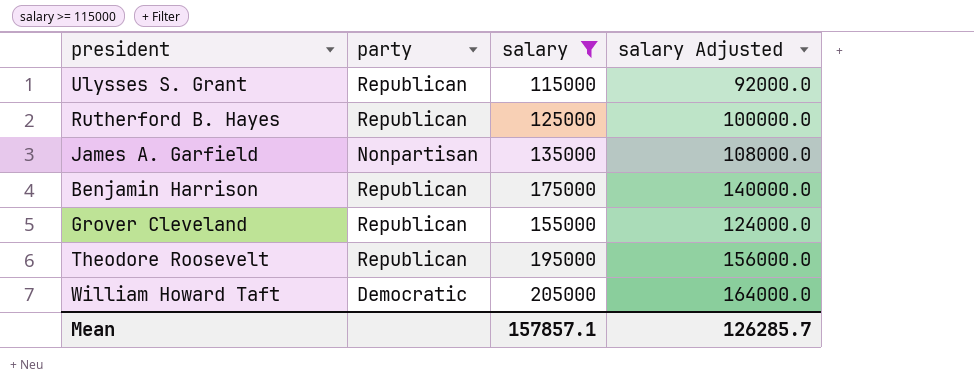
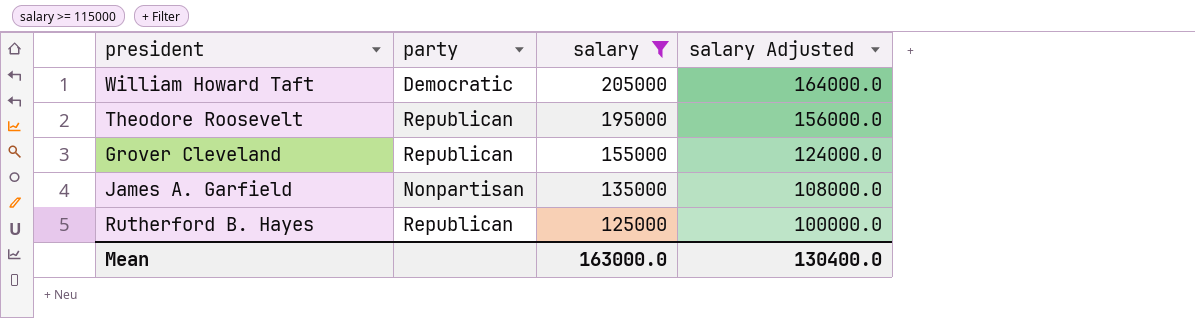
row order: none -> salary descending
row Ulysses S. Grant: Republican | 115000 | 92000.0 -> none
row Benjamin Harrison: Republican | 175000 | 140000.0 -> none
Mean | salary: 157857.1 -> 163000.0
Mean | salary Adjusted: 126285.7 -> 130400.0

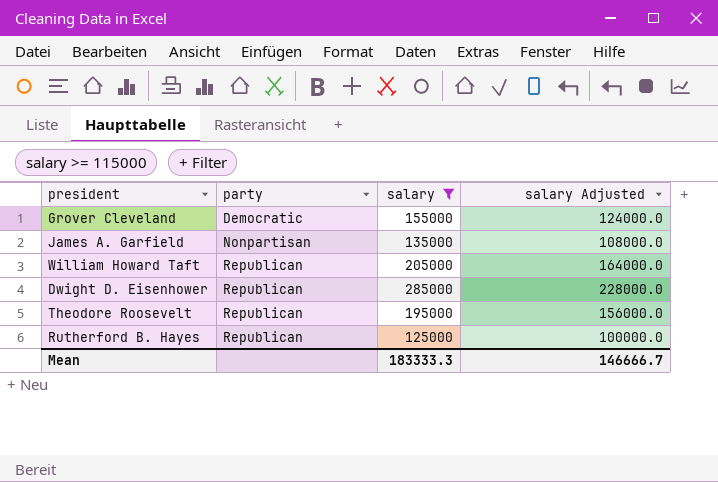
row order: salary descending -> party ascending
Grover Cleveland | party: Republican -> Democratic
William Howard Taft | party: Democratic -> Republican
row Dwight D. Eisenhower: none -> Republican | 285000 | 228000.0
Mean | salary: 163000.0 -> 183333.3
Mean | salary Adjusted: 130400.0 -> 146666.7

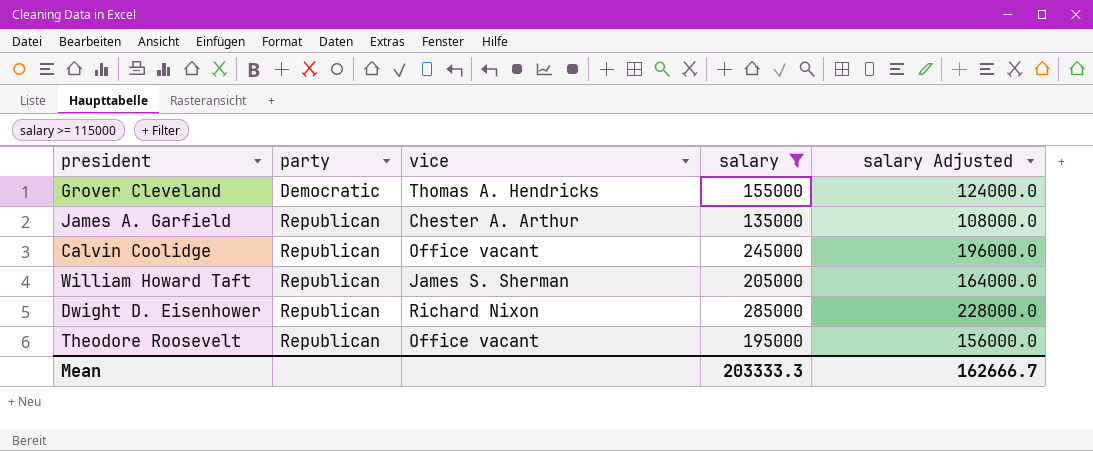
column vice | position: none -> 3
row Rutherford B. Hayes: Republican | 125000 | 100000.0 -> none
James A. Garfield | party: Nonpartisan -> Republican
row Calvin Coolidge: none -> Republican | Office vacant | 245000 | 196000.0
Mean | salary: 183333.3 -> 203333.3
Mean | salary Adjusted: 146666.7 -> 162666.7

